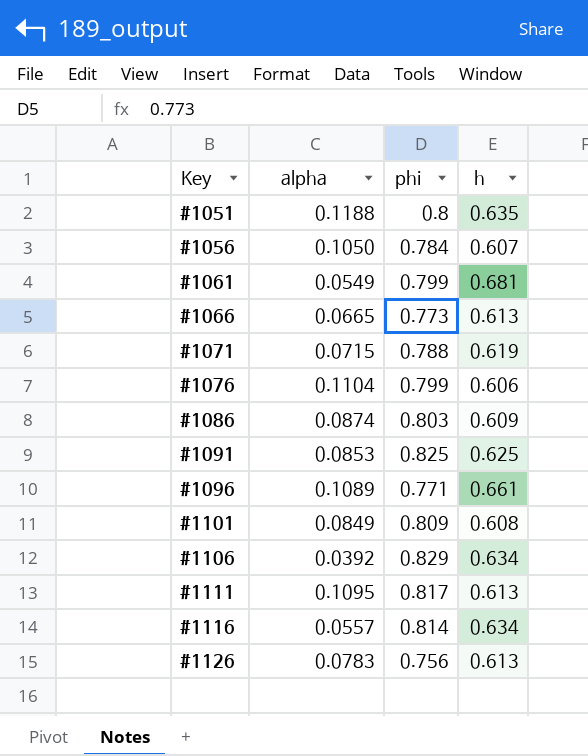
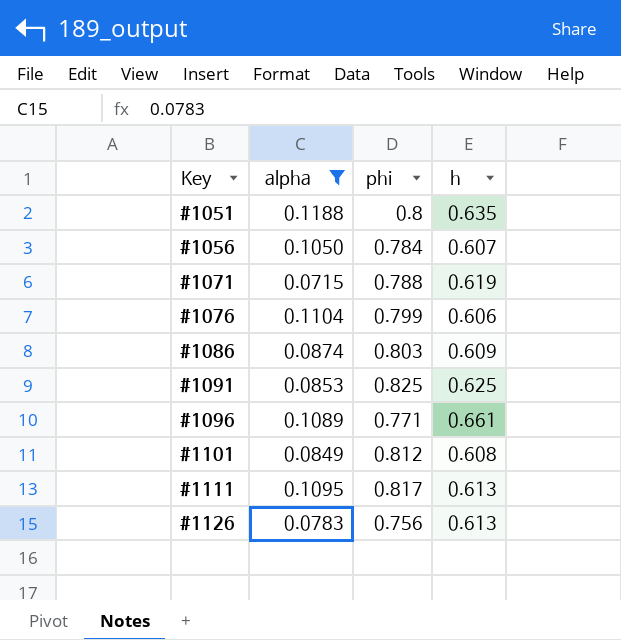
filter: none -> alpha >= 0.0715
#1101 | phi: 0.809 -> 0.812

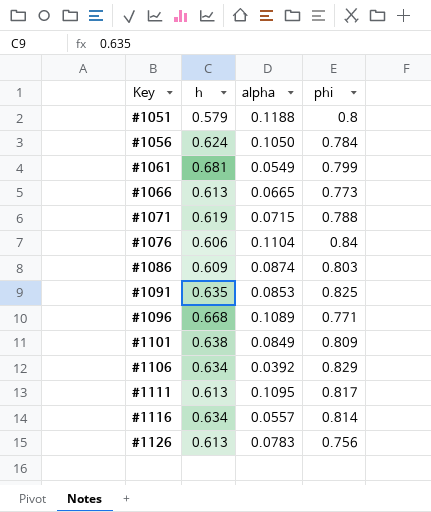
filter: alpha >= 0.0715 -> none
column h | position: 4 -> 2
#1051 | h: 0.635 -> 0.579
#1056 | h: 0.607 -> 0.624
#1076 | phi: 0.799 -> 0.84
#1091 | h: 0.625 -> 0.635
#1096 | h: 0.661 -> 0.668
#1101 | h: 0.608 -> 0.638
#1101 | phi: 0.812 -> 0.809

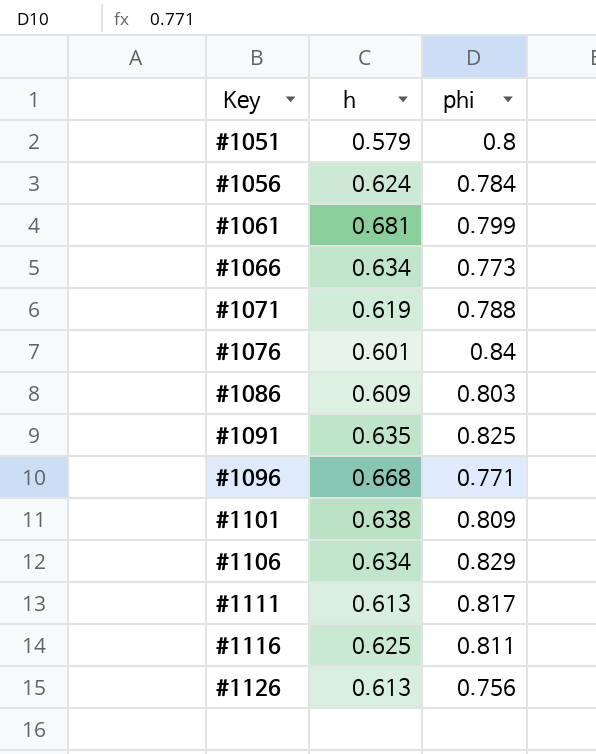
column alpha | position: 3 -> none
#1066 | h: 0.613 -> 0.634
#1076 | h: 0.606 -> 0.601
#1116 | h: 0.634 -> 0.625
#1116 | phi: 0.814 -> 0.811

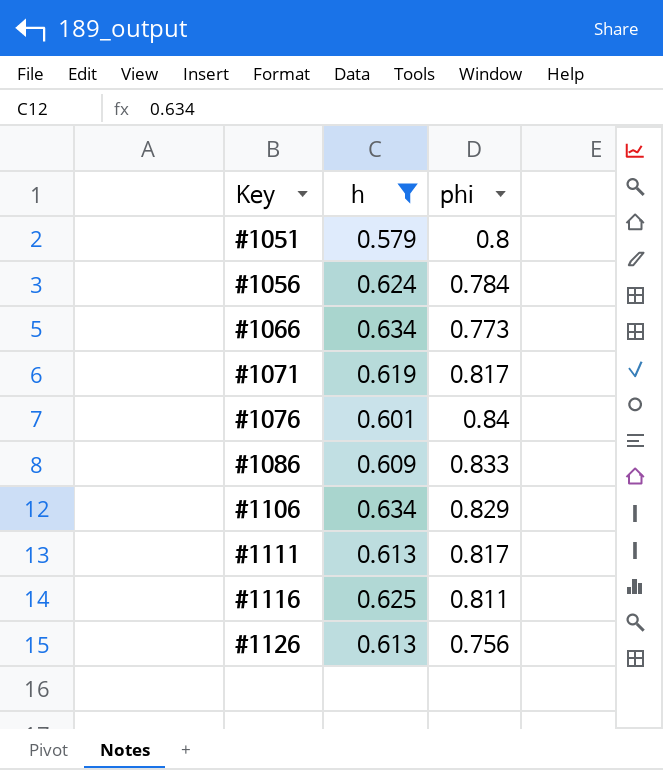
filter: none -> h <= 0.634
#1071 | phi: 0.788 -> 0.817
#1086 | phi: 0.803 -> 0.833

